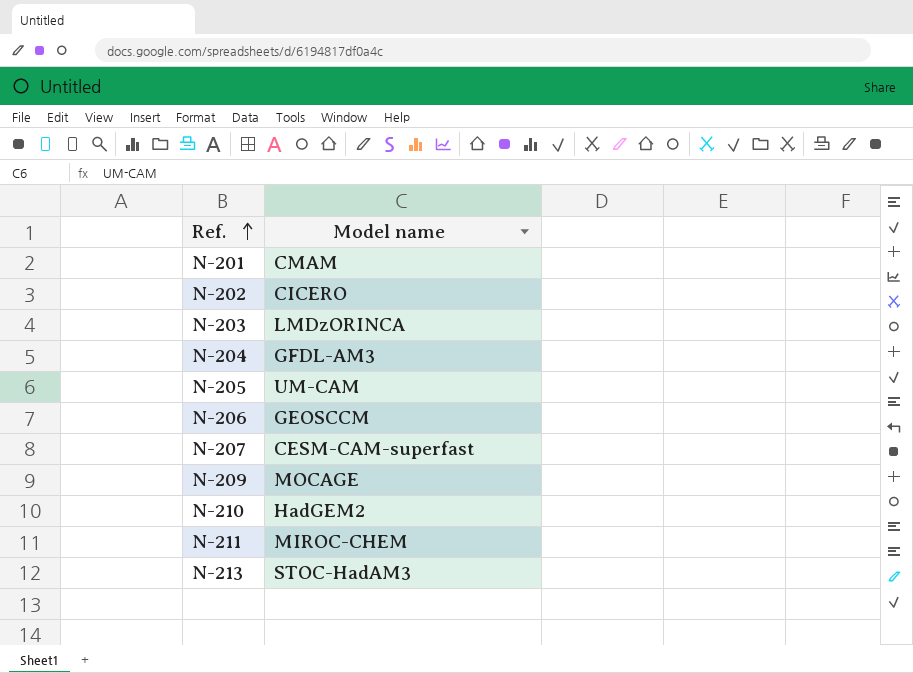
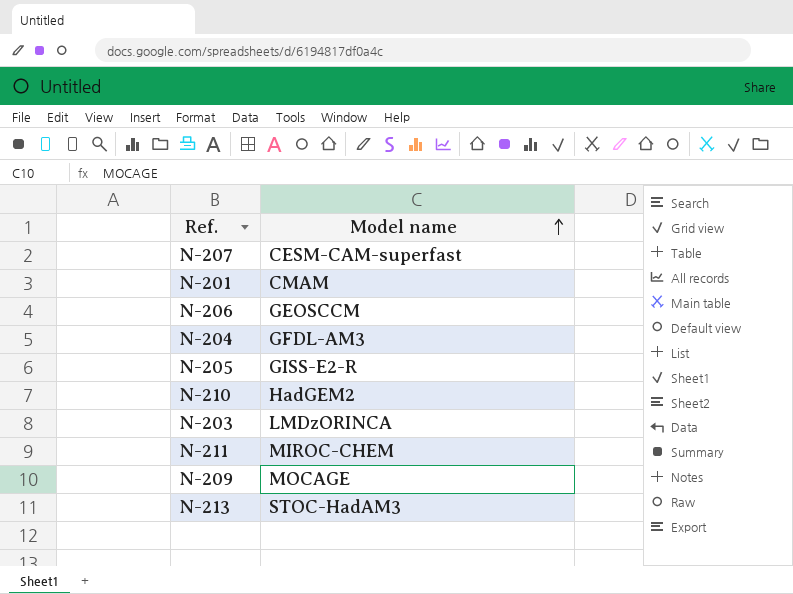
row order: Ref. ascending -> Model name ascending
row N-202: CICERO -> none
N-205 | Model name: UM-CAM -> GISS-E2-R

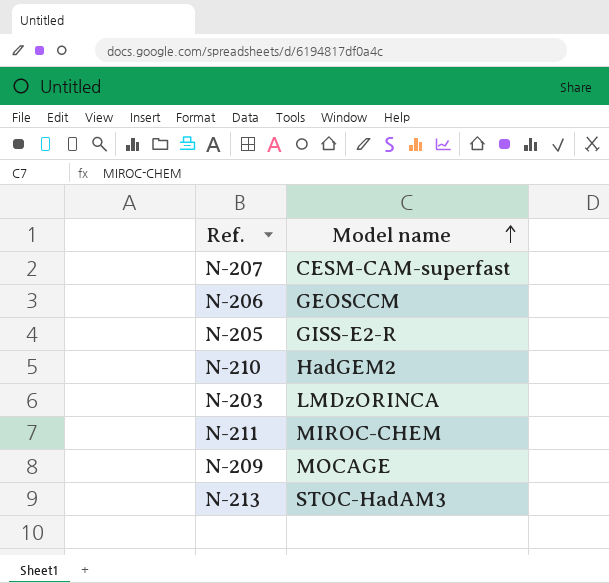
row N-201: CMAM -> none
row N-204: GFDL-AM3 -> none

